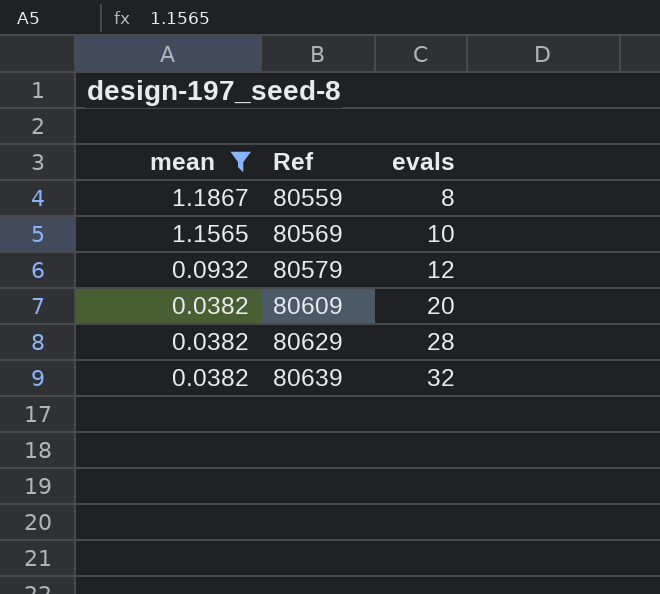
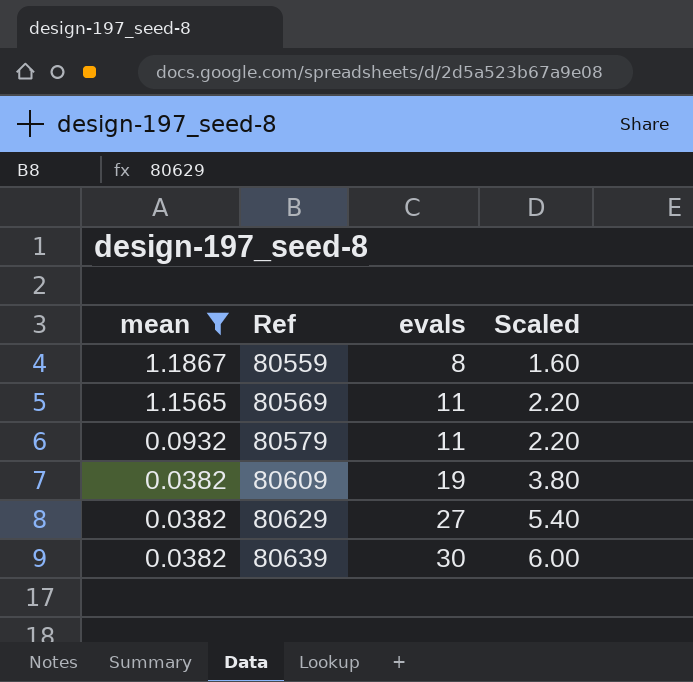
column Scaled | formula: none -> [evals] * 0.2
80569 | evals: 10 -> 11
80579 | evals: 12 -> 11
80609 | evals: 20 -> 19
80629 | evals: 28 -> 27
80639 | evals: 32 -> 30

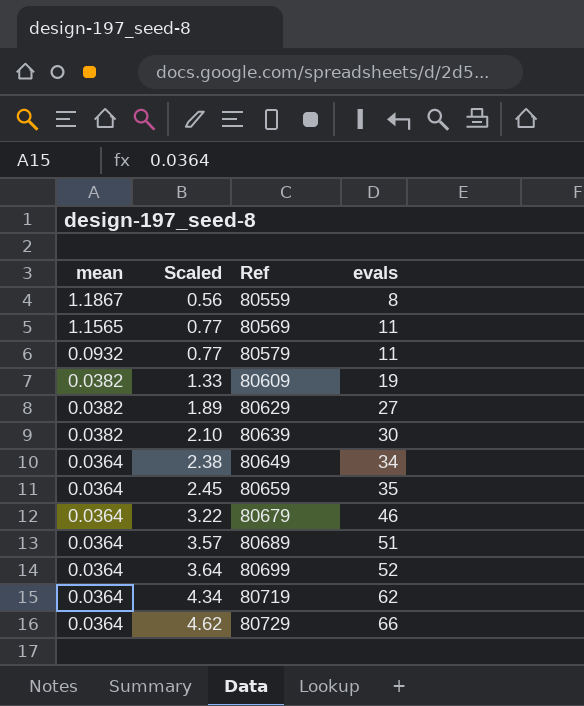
filter: mean != 0.0364 -> none
column Scaled | formula: [evals] * 0.2 -> [evals] * 0.07
column Scaled | position: 4 -> 2

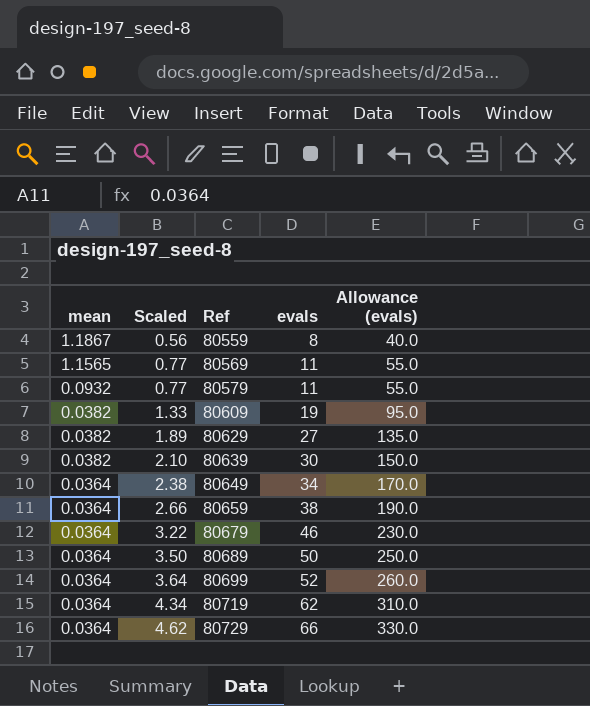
column Allowance (evals) | formula: none -> [evals] * 5
80659 | Scaled: 2.45 -> 2.66
80659 | evals: 35 -> 38
80689 | Scaled: 3.57 -> 3.50
80689 | evals: 51 -> 50

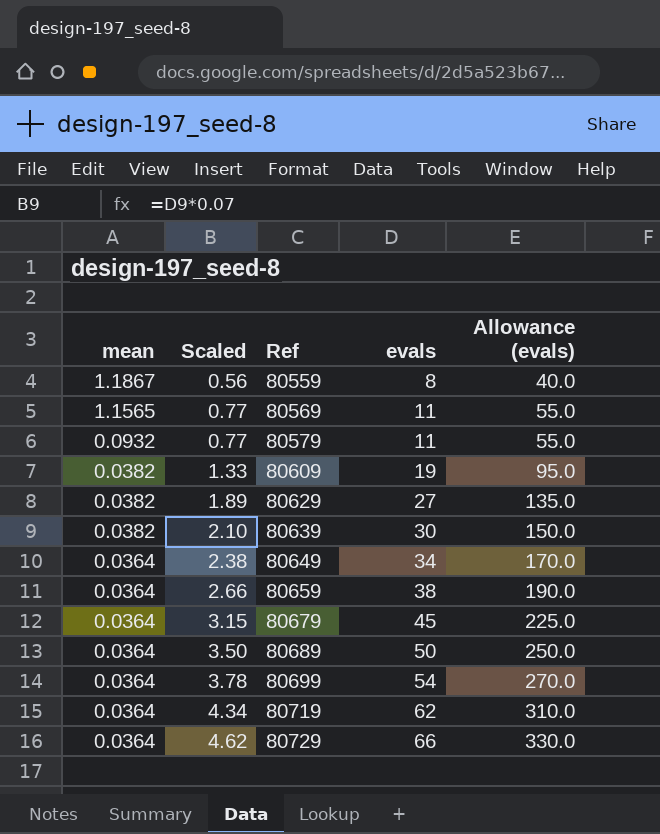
80679 | Scaled: 3.22 -> 3.15
80679 | evals: 46 -> 45
80679 | Allowance (evals): 230.0 -> 225.0
80699 | Scaled: 3.64 -> 3.78
80699 | evals: 52 -> 54
80699 | Allowance (evals): 260.0 -> 270.0

